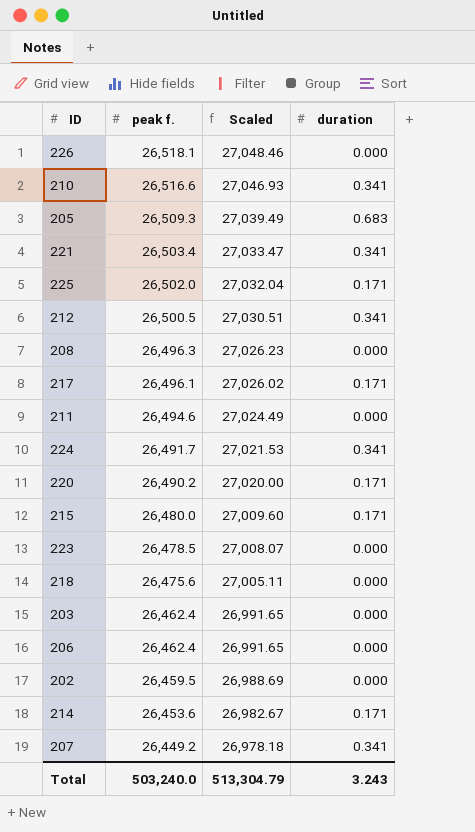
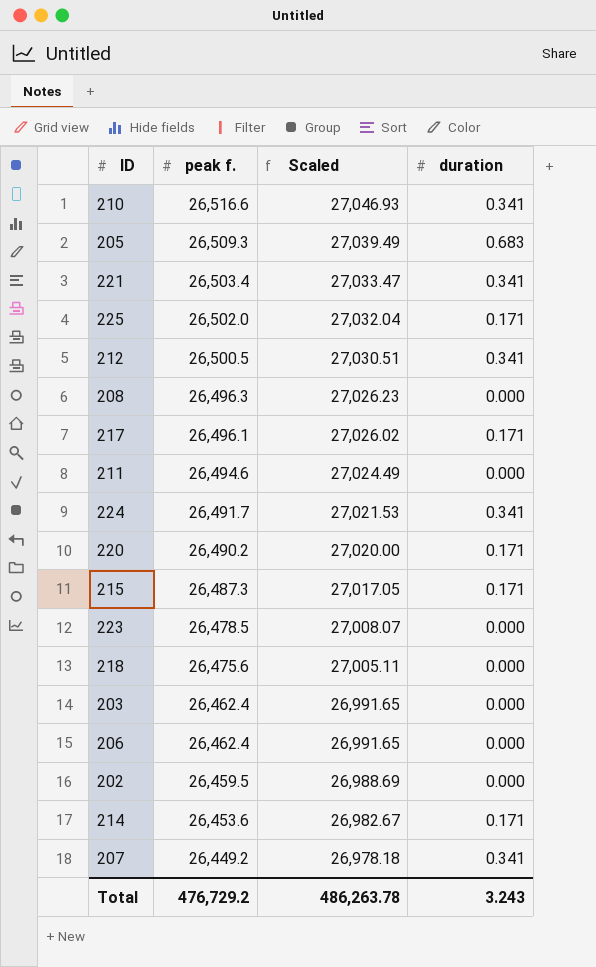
row 226: 26,518.1 | 27,048.46 | 0.000 -> none
215 | peak f.: 26,480.0 -> 26,487.3
215 | Scaled: 27,009.60 -> 27,017.05
Total | peak f.: 503,240.0 -> 476,729.2
Total | Scaled: 513,304.79 -> 486,263.78

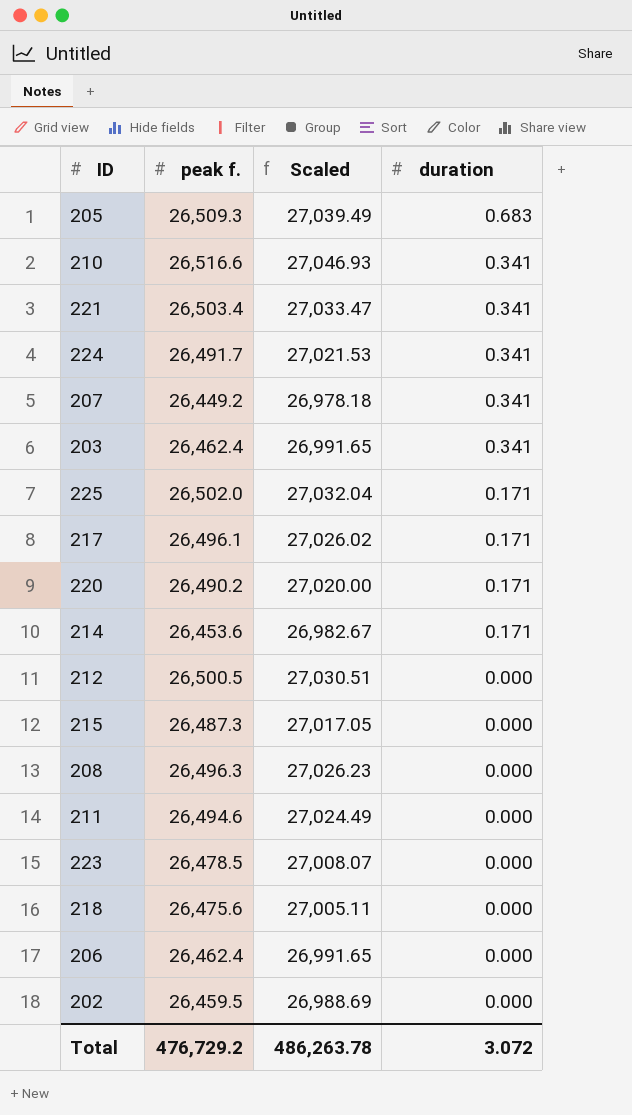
row order: peak f. descending -> duration descending
203 | duration: 0.000 -> 0.341
212 | duration: 0.341 -> 0.000
215 | duration: 0.171 -> 0.000
Total | duration: 3.243 -> 3.072

